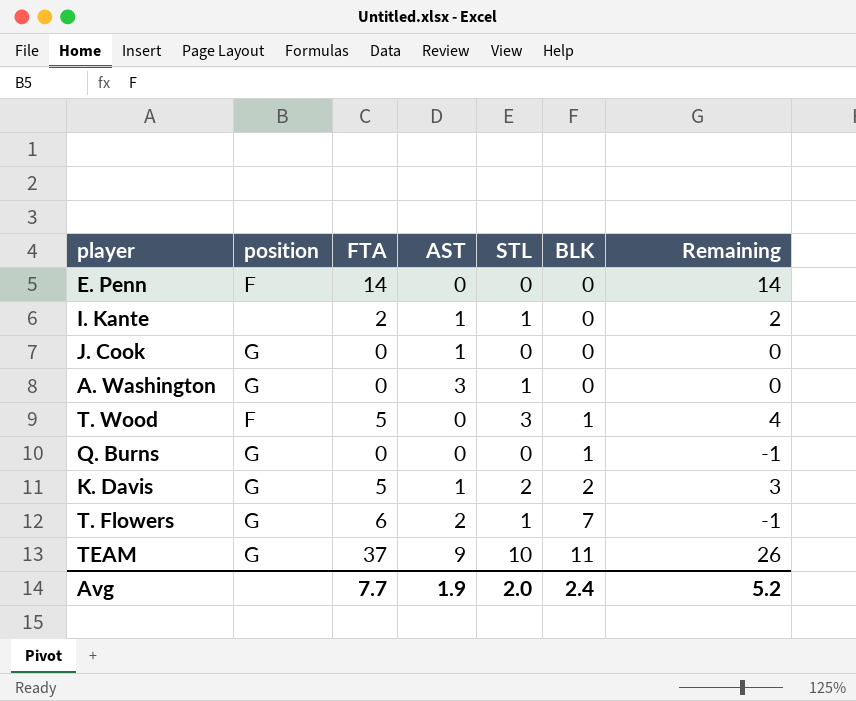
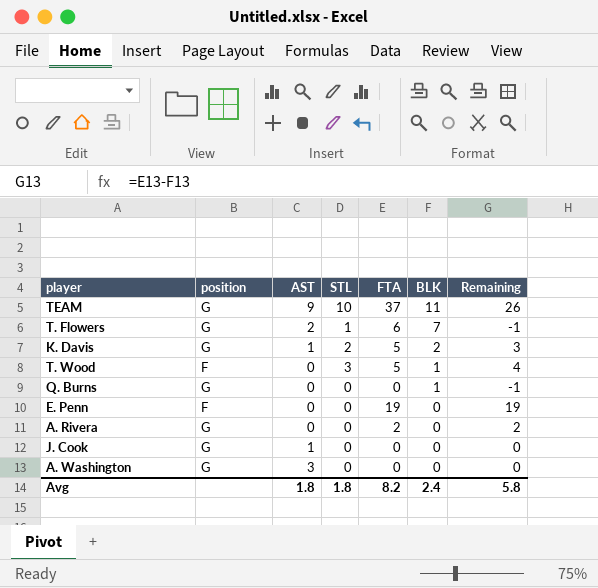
row order: BLK ascending -> BLK descending
column FTA | position: 3 -> 5
row I. Kante: none | 2 | 1 | 1 | 0 | 2 -> none
E. Penn | FTA: 14 -> 19
E. Penn | Remaining: 14 -> 19
row A. Rivera: none -> G | 0 | 0 | 2 | 0 | 2
A. Washington | STL: 1 -> 0
Avg | AST: 1.9 -> 1.8
Avg | STL: 2.0 -> 1.8
Avg | FTA: 7.7 -> 8.2
Avg | Remaining: 5.2 -> 5.8

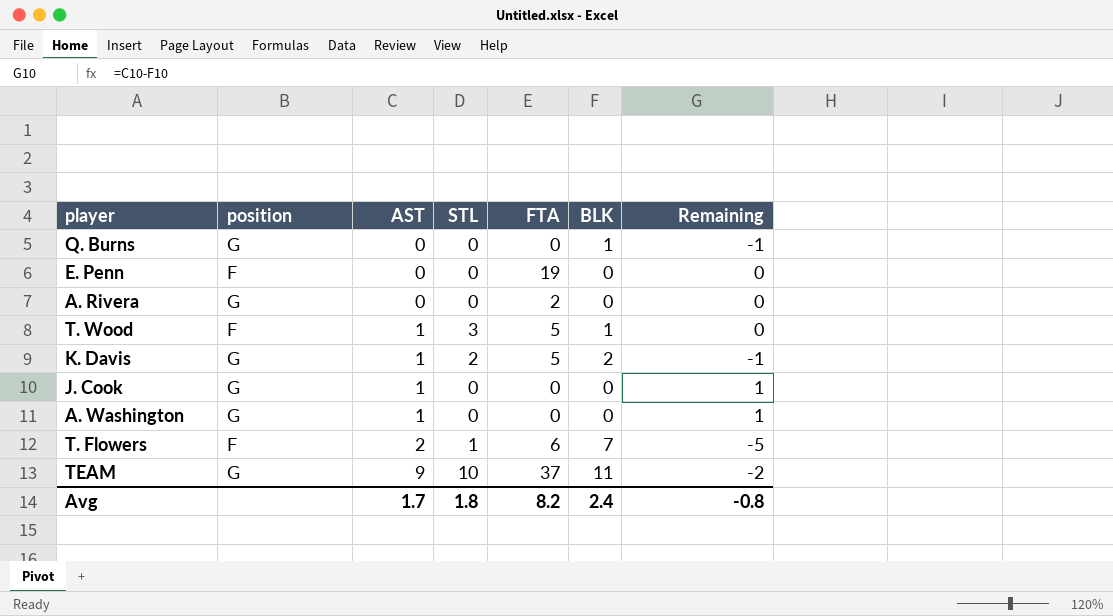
row order: BLK descending -> AST ascending
column Remaining | formula: [FTA] - [BLK] -> [AST] - [BLK]
T. Wood | AST: 0 -> 1
A. Washington | AST: 3 -> 1
T. Flowers | position: G -> F
Avg | AST: 1.8 -> 1.7
Avg | Remaining: 5.8 -> -0.8

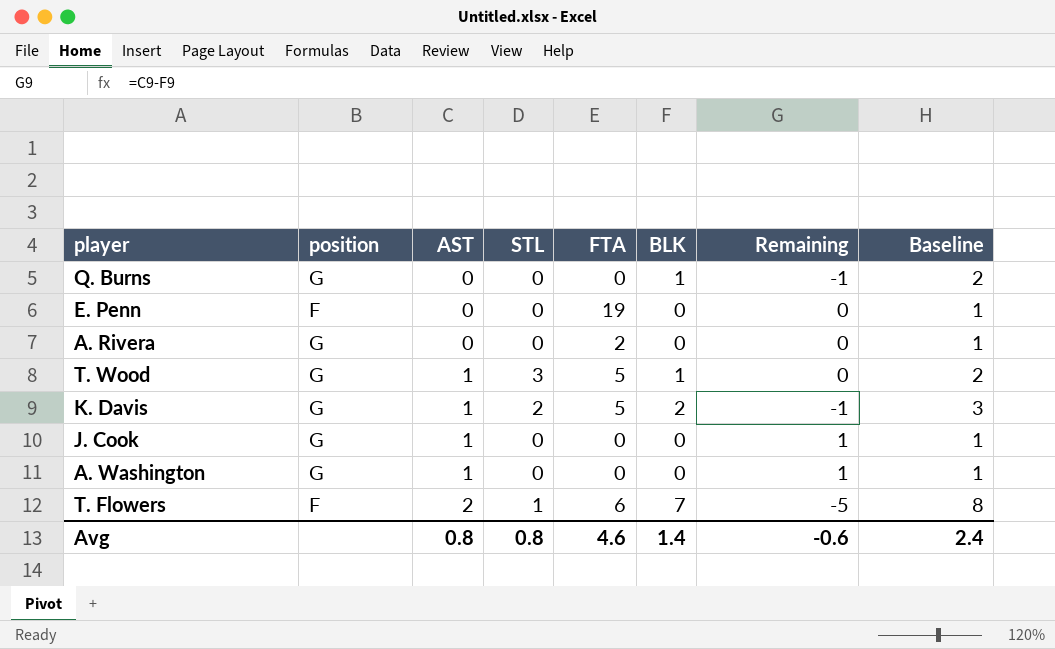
column Baseline | formula: none -> [BLK] + 1
row TEAM: G | 9 | 10 | 37 | 11 | -2 -> none
T. Wood | position: F -> G
Avg | AST: 1.7 -> 0.8
Avg | STL: 1.8 -> 0.8
Avg | FTA: 8.2 -> 4.6
Avg | BLK: 2.4 -> 1.4
Avg | Remaining: -0.8 -> -0.6

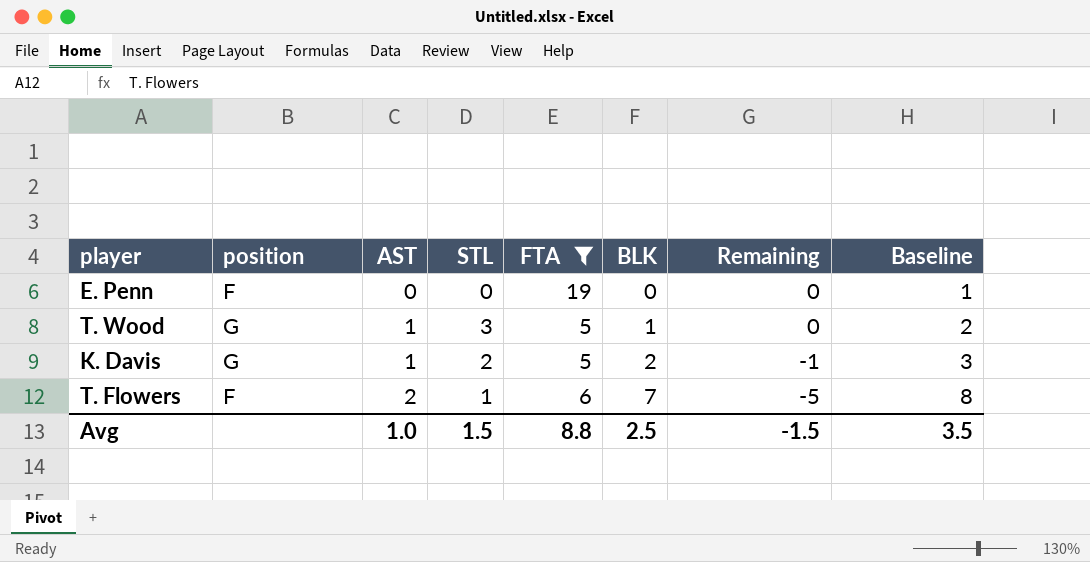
filter: none -> FTA >= 5
Avg | AST: 0.8 -> 1.0
Avg | STL: 0.8 -> 1.5
Avg | FTA: 4.6 -> 8.8
Avg | BLK: 1.4 -> 2.5
Avg | Remaining: -0.6 -> -1.5
Avg | Baseline: 2.4 -> 3.5

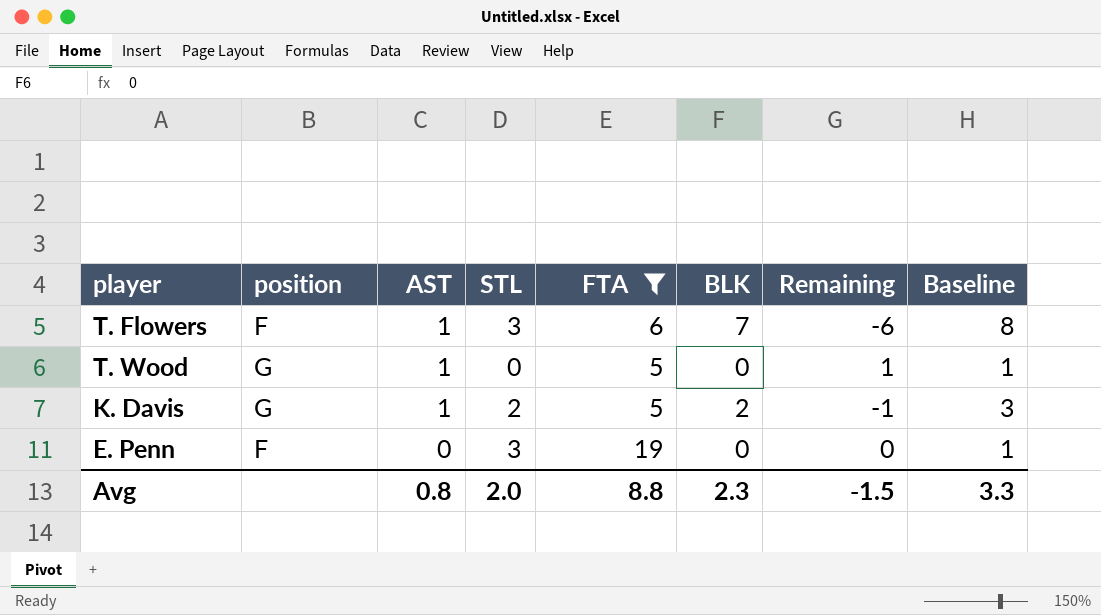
row order: AST ascending -> AST descending
T. Flowers | AST: 2 -> 1
T. Flowers | STL: 1 -> 3
T. Flowers | Remaining: -5 -> -6
T. Wood | STL: 3 -> 0
T. Wood | BLK: 1 -> 0
T. Wood | Remaining: 0 -> 1
T. Wood | Baseline: 2 -> 1
E. Penn | STL: 0 -> 3
Avg | AST: 1.0 -> 0.8
Avg | STL: 1.5 -> 2.0
Avg | BLK: 2.5 -> 2.3
Avg | Baseline: 3.5 -> 3.3

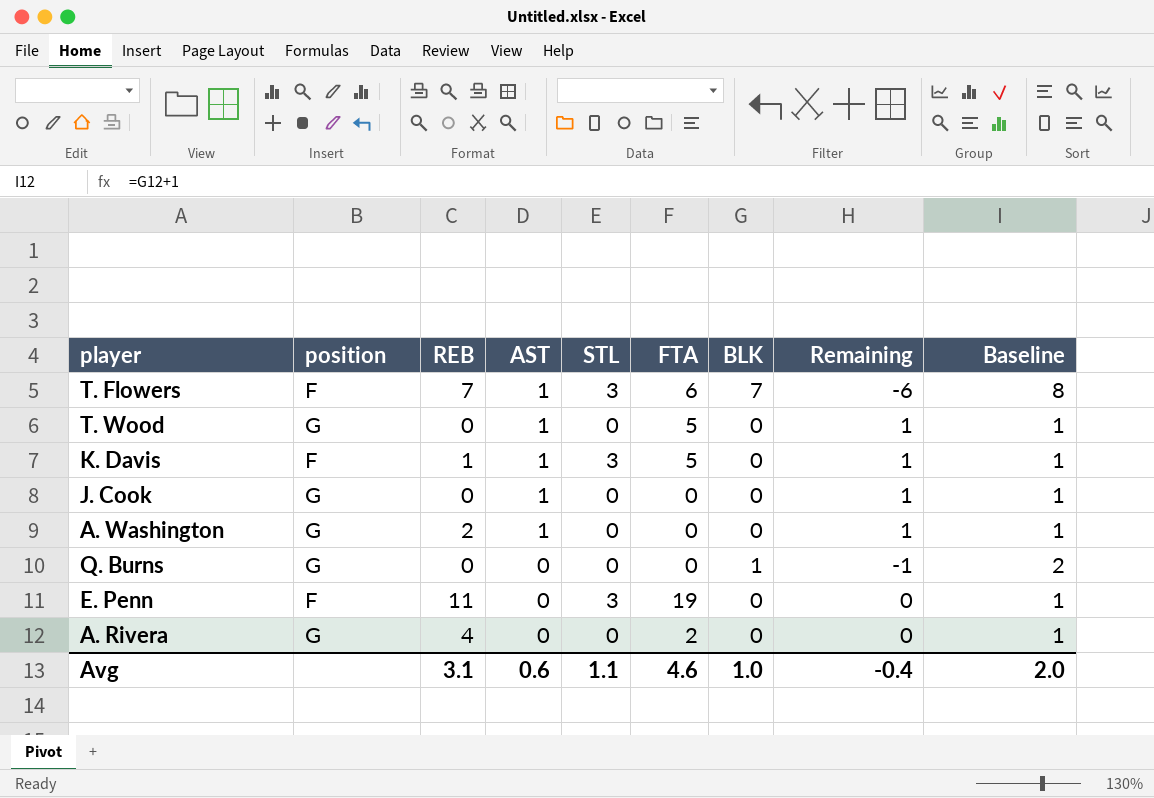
filter: FTA >= 5 -> none
column REB | position: none -> 3
K. Davis | position: G -> F
K. Davis | STL: 2 -> 3
K. Davis | BLK: 2 -> 0
K. Davis | Remaining: -1 -> 1
K. Davis | Baseline: 3 -> 1
Avg | AST: 0.8 -> 0.6
Avg | STL: 2.0 -> 1.1
Avg | FTA: 8.8 -> 4.6
Avg | BLK: 2.3 -> 1.0
Avg | Remaining: -1.5 -> -0.4
Avg | Baseline: 3.3 -> 2.0

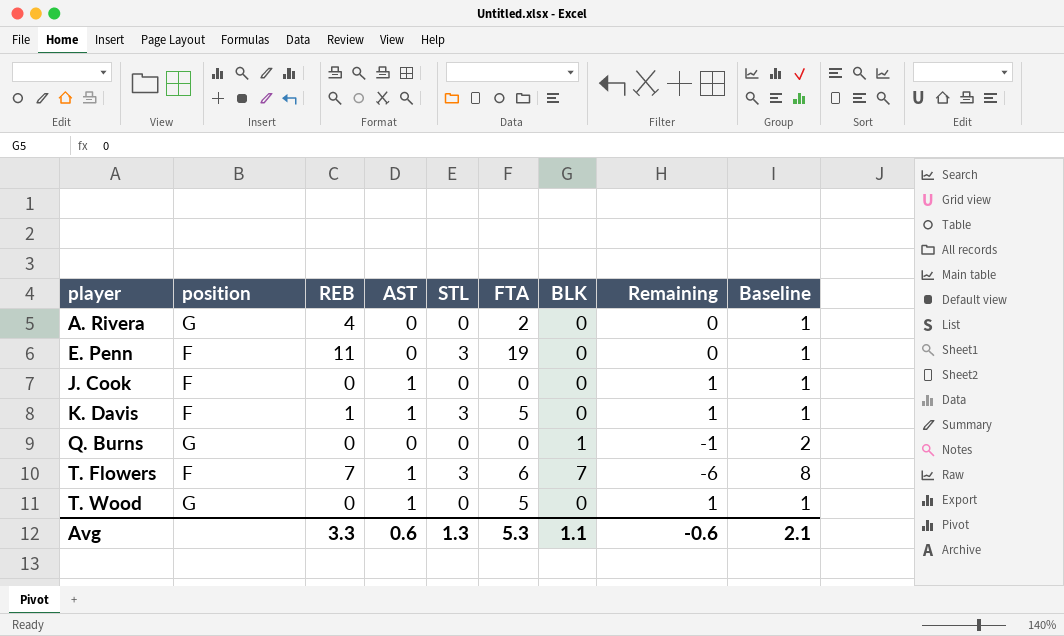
row order: AST descending -> player ascending
row A. Washington: G | 2 | 1 | 0 | 0 | 0 | 1 | 1 -> none
J. Cook | position: G -> F
Avg | REB: 3.1 -> 3.3
Avg | STL: 1.1 -> 1.3
Avg | FTA: 4.6 -> 5.3
Avg | BLK: 1.0 -> 1.1
Avg | Remaining: -0.4 -> -0.6
Avg | Baseline: 2.0 -> 2.1

